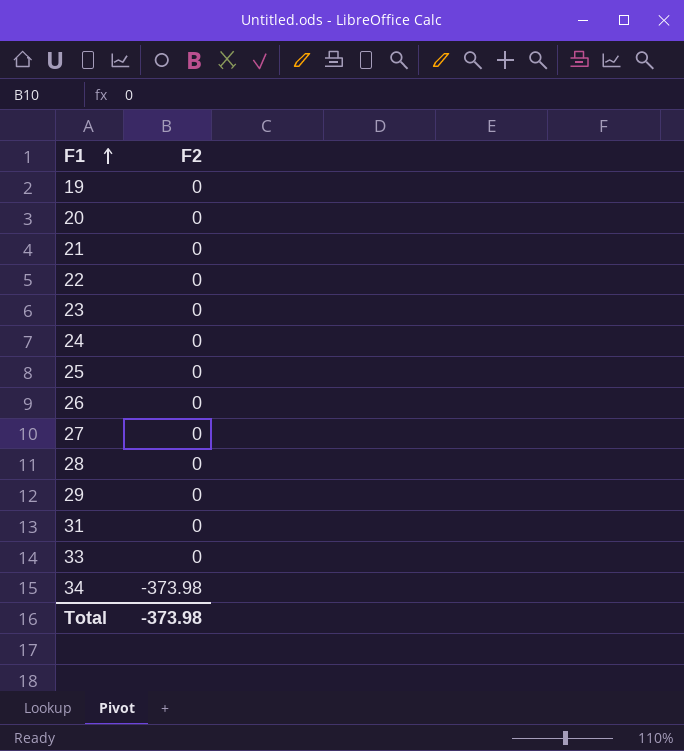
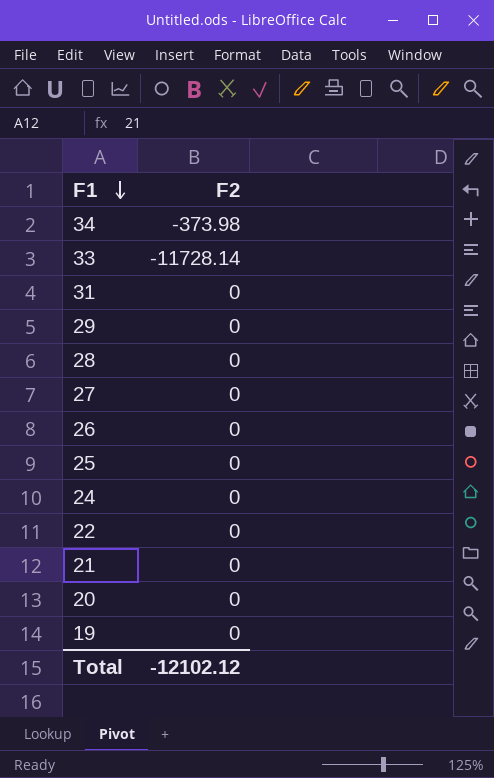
row order: F1 ascending -> F1 descending
row 23: 0 -> none
33 | F2: 0 -> -11728.14
Total | F2: -373.98 -> -12102.12

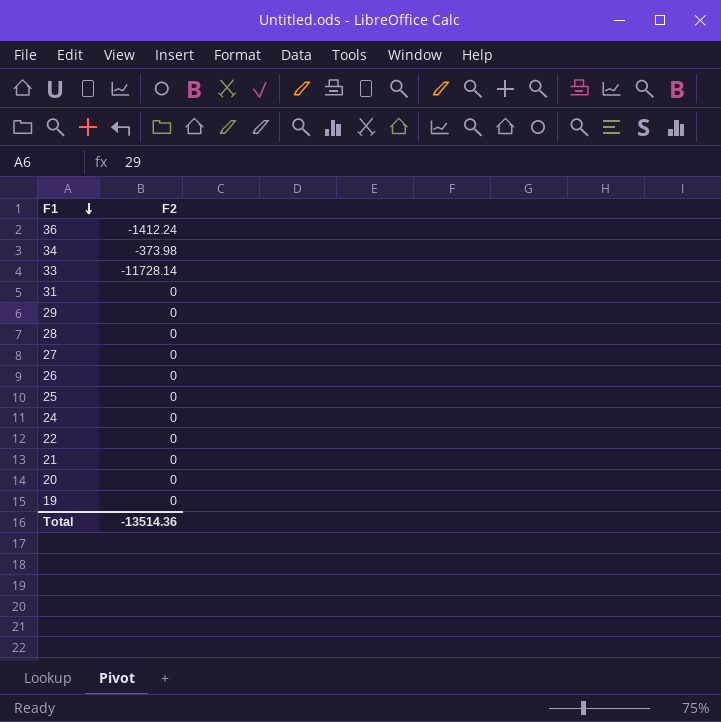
row 36: none -> -1412.24
Total | F2: -12102.12 -> -13514.36

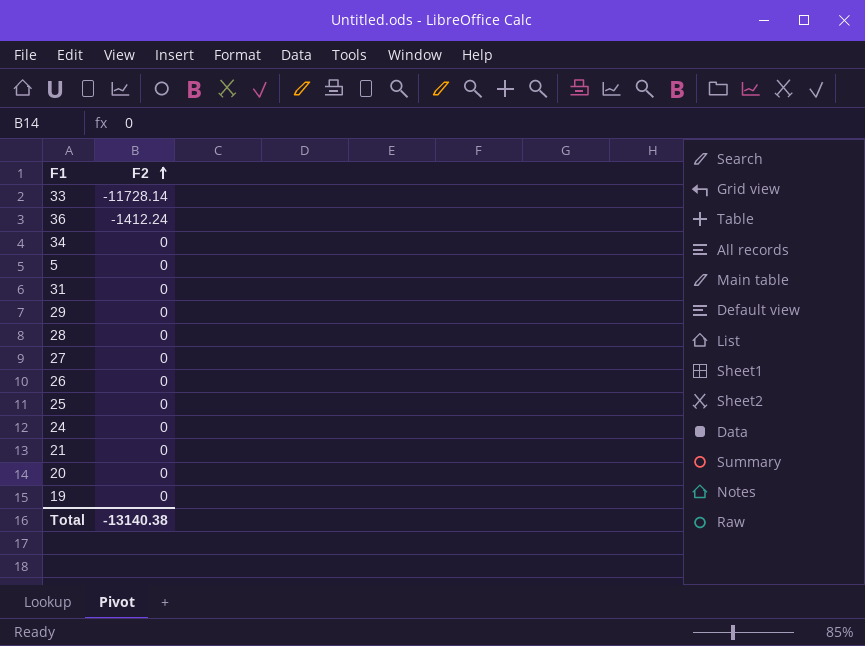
row order: F1 descending -> F2 ascending
row 22: 0 -> none
34 | F2: -373.98 -> 0
row 5: none -> 0
Total | F2: -13514.36 -> -13140.38

